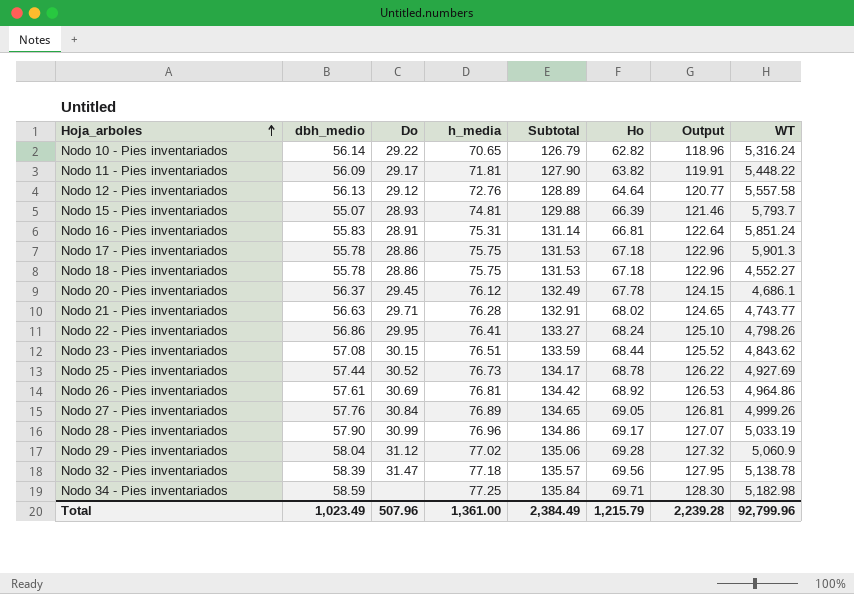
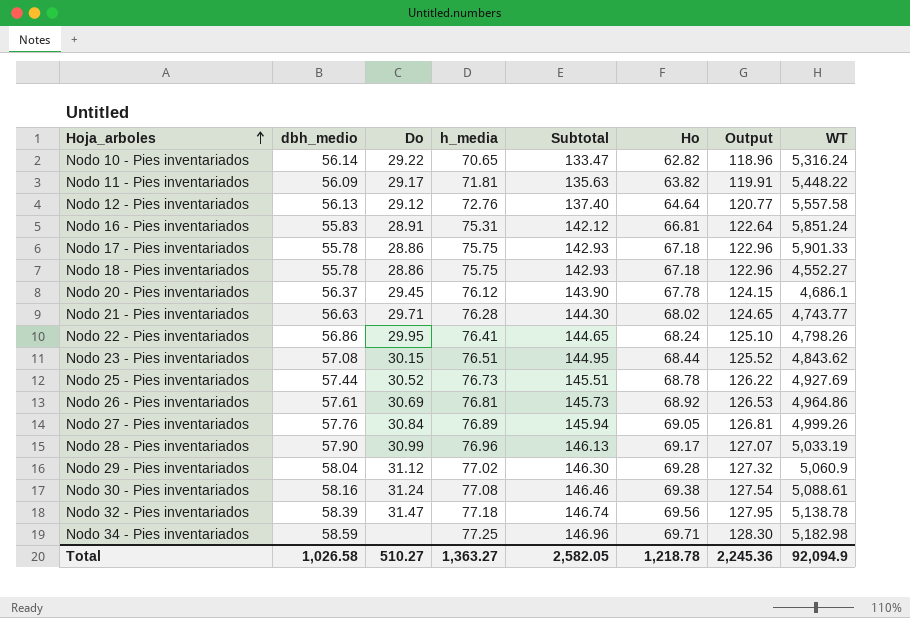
column Subtotal | formula: [dbh_medio] + [h_media] -> [h_media] + [Ho]
row Nodo 15 - Pies inventariados: 55.07 | 28.93 | 74.81 | 129.88 | 66.39 | 121.46 | 5,793.7 -> none
Nodo 17 - Pies inventariados | WT: 5,901.3 -> 5,901.33
row Nodo 30 - Pies inventariados: none -> 58.16 | 31.24 | 77.08 | 146.46 | 69.38 | 127.54 | 5,088.61
Total | dbh_medio: 1,023.49 -> 1,026.58
Total | Do: 507.96 -> 510.27
Total | h_media: 1,361.00 -> 1,363.27
Total | Subtotal: 2,384.49 -> 2,582.05
Total | Ho: 1,215.79 -> 1,218.78
Total | Output: 2,239.28 -> 2,245.36
Total | WT: 92,799.96 -> 92,094.9

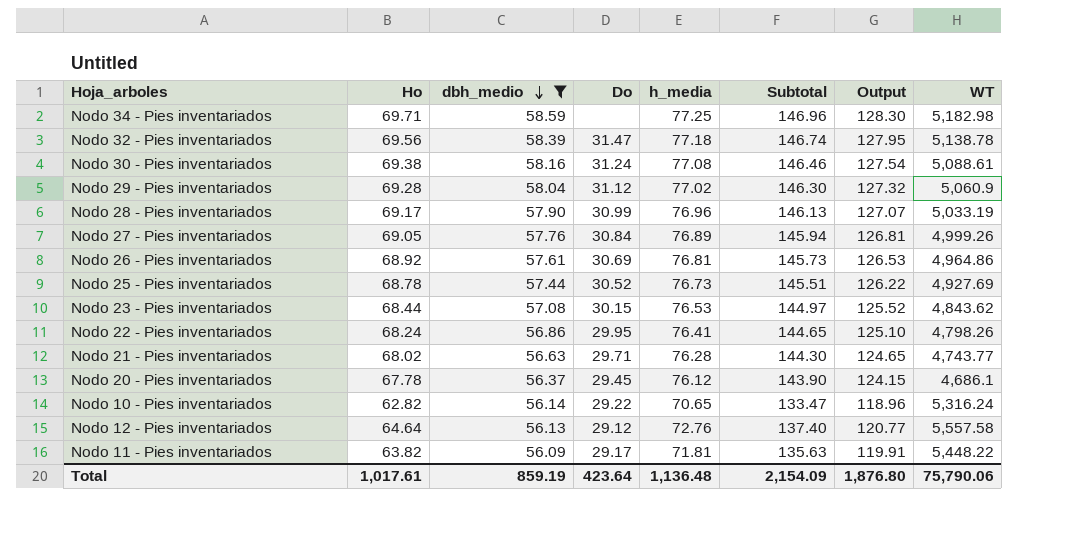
filter: none -> dbh_medio >= 56.09
row order: Hoja_arboles ascending -> dbh_medio descending
column Ho | position: 6 -> 2
Nodo 23 - Pies inventariados | h_media: 76.51 -> 76.53
Nodo 23 - Pies inventariados | Subtotal: 144.95 -> 144.97
Total | Ho: 1,218.78 -> 1,017.61
Total | dbh_medio: 1,026.58 -> 859.19
Total | Do: 510.27 -> 423.64
Total | h_media: 1,363.27 -> 1,136.48
Total | Subtotal: 2,582.05 -> 2,154.09
Total | Output: 2,245.36 -> 1,876.80
Total | WT: 92,094.9 -> 75,790.06

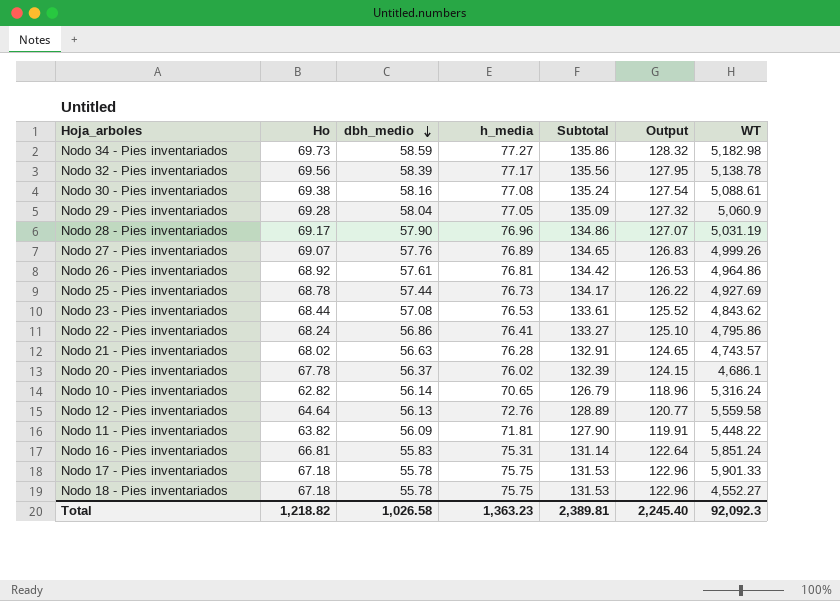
filter: dbh_medio >= 56.09 -> none
column Do | position: 4 -> none
column Subtotal | formula: [Ho] + [h_media] -> [dbh_medio] + [h_media]
Nodo 34 - Pies inventariados | Ho: 69.71 -> 69.73
Nodo 34 - Pies inventariados | h_media: 77.25 -> 77.27
Nodo 34 - Pies inventariados | Output: 128.30 -> 128.32
Nodo 32 - Pies inventariados | h_media: 77.18 -> 77.17
Nodo 29 - Pies inventariados | h_media: 77.02 -> 77.05
Nodo 28 - Pies inventariados | WT: 5,033.19 -> 5,031.19
Nodo 27 - Pies inventariados | Ho: 69.05 -> 69.07
Nodo 27 - Pies inventariados | Output: 126.81 -> 126.83
Nodo 22 - Pies inventariados | WT: 4,798.26 -> 4,795.86
Nodo 21 - Pies inventariados | WT: 4,743.77 -> 4,743.57
Nodo 20 - Pies inventariados | h_media: 76.12 -> 76.02
Nodo 12 - Pies inventariados | WT: 5,557.58 -> 5,559.58
Total | Ho: 1,017.61 -> 1,218.82
Total | dbh_medio: 859.19 -> 1,026.58
Total | h_media: 1,136.48 -> 1,363.23
Total | Subtotal: 2,154.09 -> 2,389.81
Total | Output: 1,876.80 -> 2,245.40
Total | WT: 75,790.06 -> 92,092.3

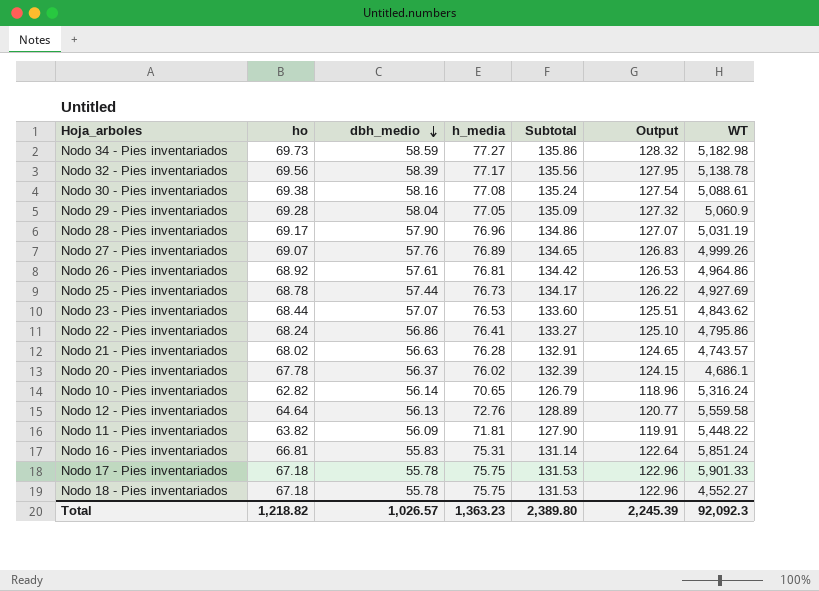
column name: Ho -> ho
Nodo 23 - Pies inventariados | dbh_medio: 57.08 -> 57.07
Nodo 23 - Pies inventariados | Subtotal: 133.61 -> 133.60
Nodo 23 - Pies inventariados | Output: 125.52 -> 125.51
Total | dbh_medio: 1,026.58 -> 1,026.57
Total | Subtotal: 2,389.81 -> 2,389.80
Total | Output: 2,245.40 -> 2,245.39

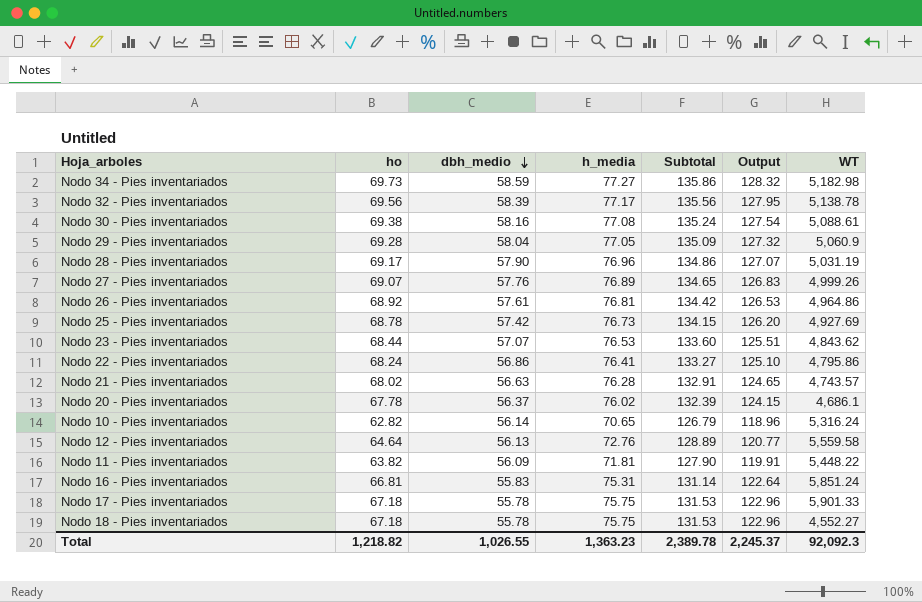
Nodo 25 - Pies inventariados | dbh_medio: 57.44 -> 57.42
Nodo 25 - Pies inventariados | Subtotal: 134.17 -> 134.15
Nodo 25 - Pies inventariados | Output: 126.22 -> 126.20
Total | dbh_medio: 1,026.57 -> 1,026.55
Total | Subtotal: 2,389.80 -> 2,389.78
Total | Output: 2,245.39 -> 2,245.37

